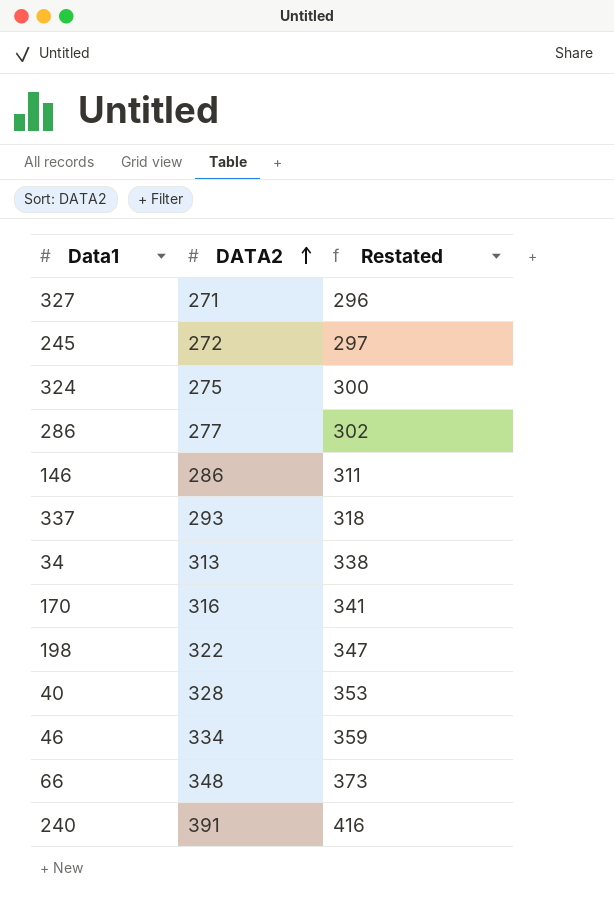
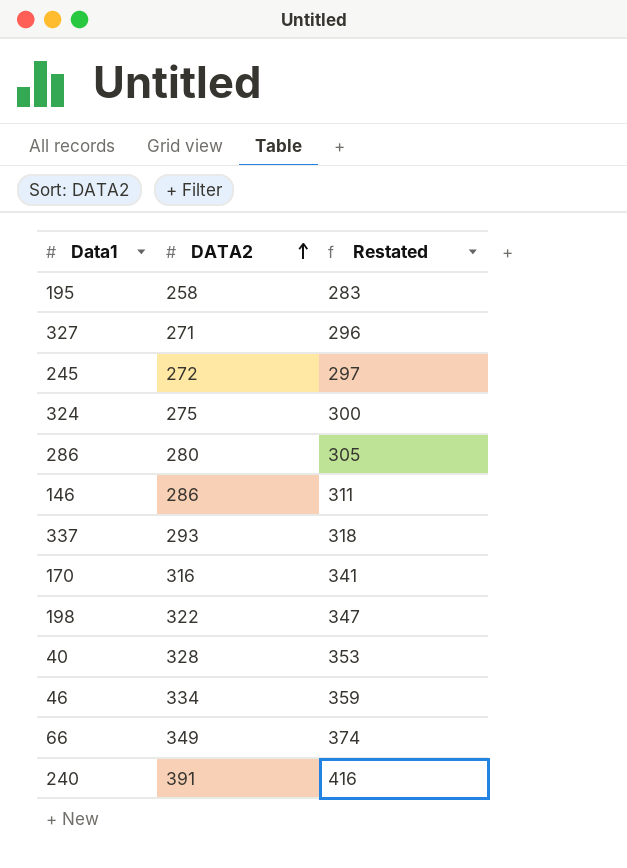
row 34: 313 | 338 -> none
row 195: none -> 258 | 283
286 | DATA2: 277 -> 280
286 | Restated: 302 -> 305
66 | DATA2: 348 -> 349
66 | Restated: 373 -> 374

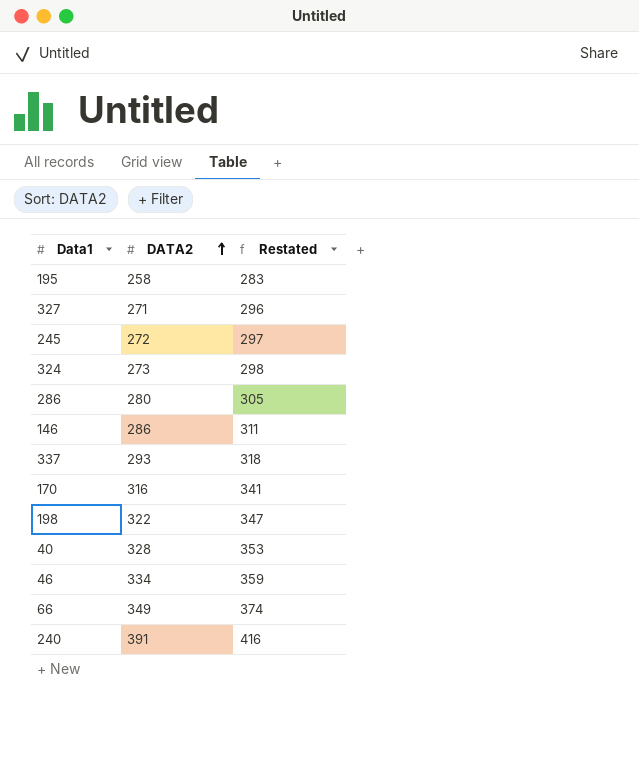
324 | DATA2: 275 -> 273
324 | Restated: 300 -> 298

